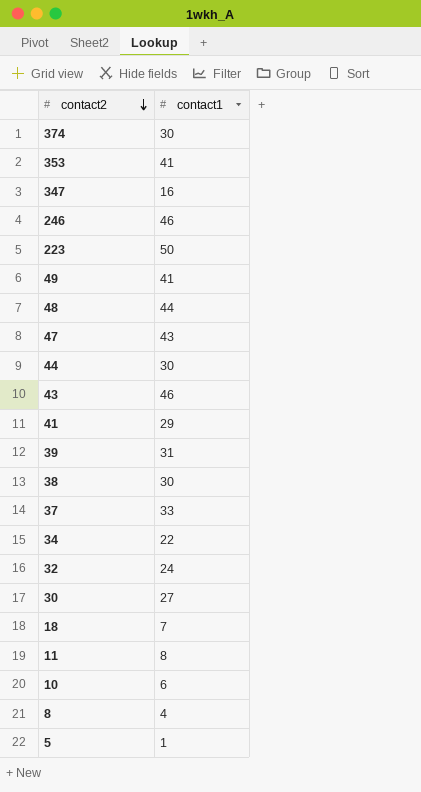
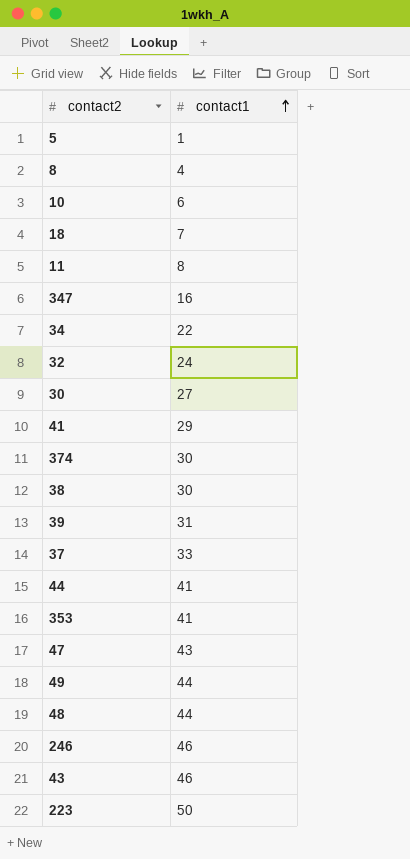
row order: contact2 descending -> contact1 ascending
44 | contact1: 30 -> 41
49 | contact1: 41 -> 44

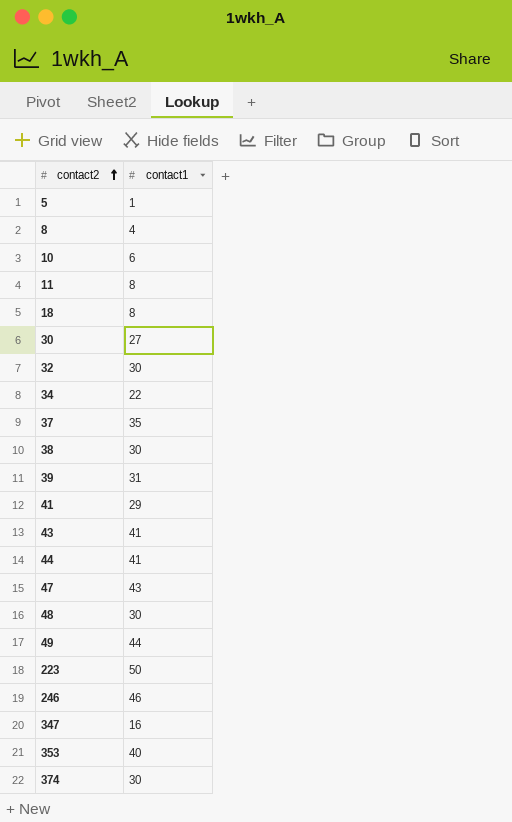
row order: contact1 ascending -> contact2 ascending
18 | contact1: 7 -> 8
32 | contact1: 24 -> 30
37 | contact1: 33 -> 35
43 | contact1: 46 -> 41
48 | contact1: 44 -> 30
353 | contact1: 41 -> 40

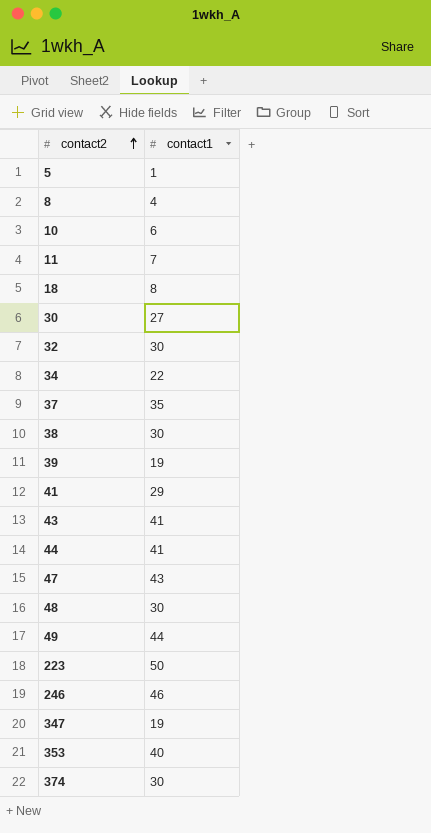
11 | contact1: 8 -> 7
39 | contact1: 31 -> 19
347 | contact1: 16 -> 19

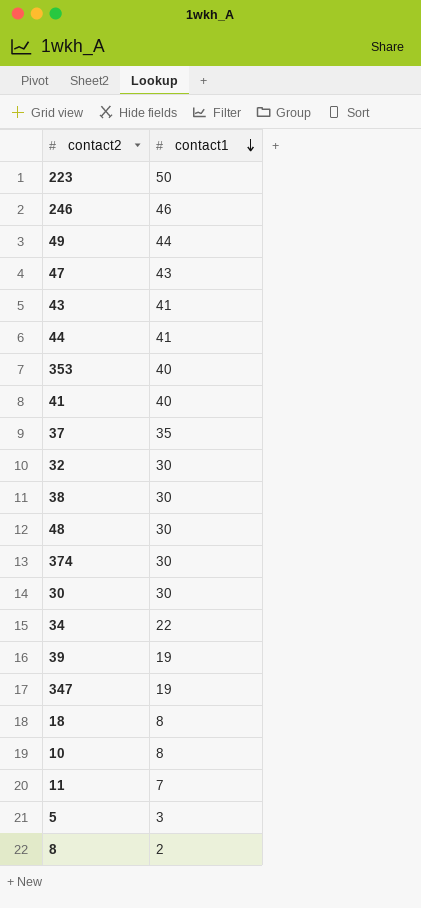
row order: contact2 ascending -> contact1 descending
41 | contact1: 29 -> 40
30 | contact1: 27 -> 30
10 | contact1: 6 -> 8
5 | contact1: 1 -> 3
8 | contact1: 4 -> 2

